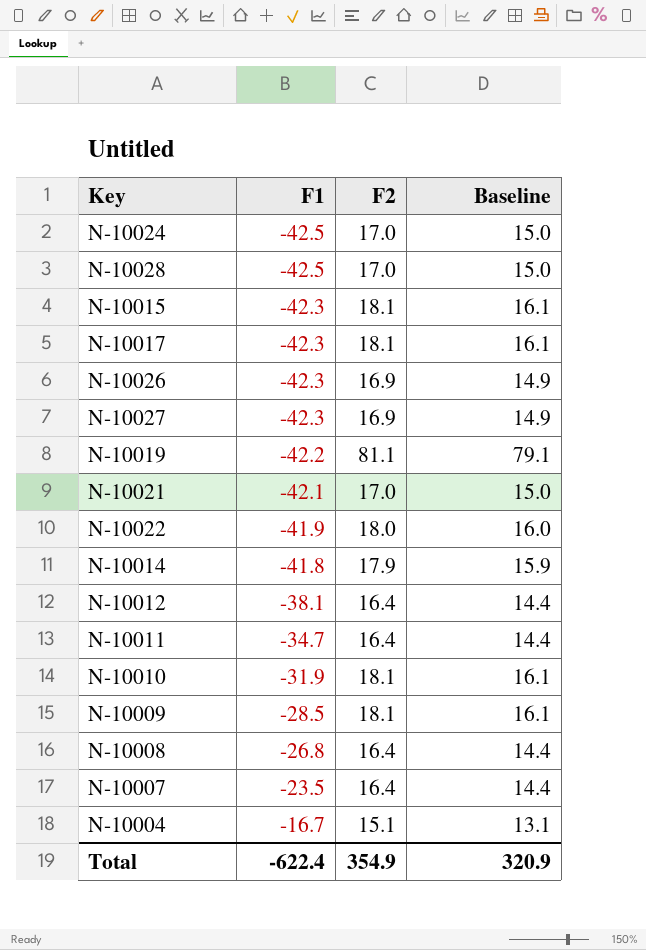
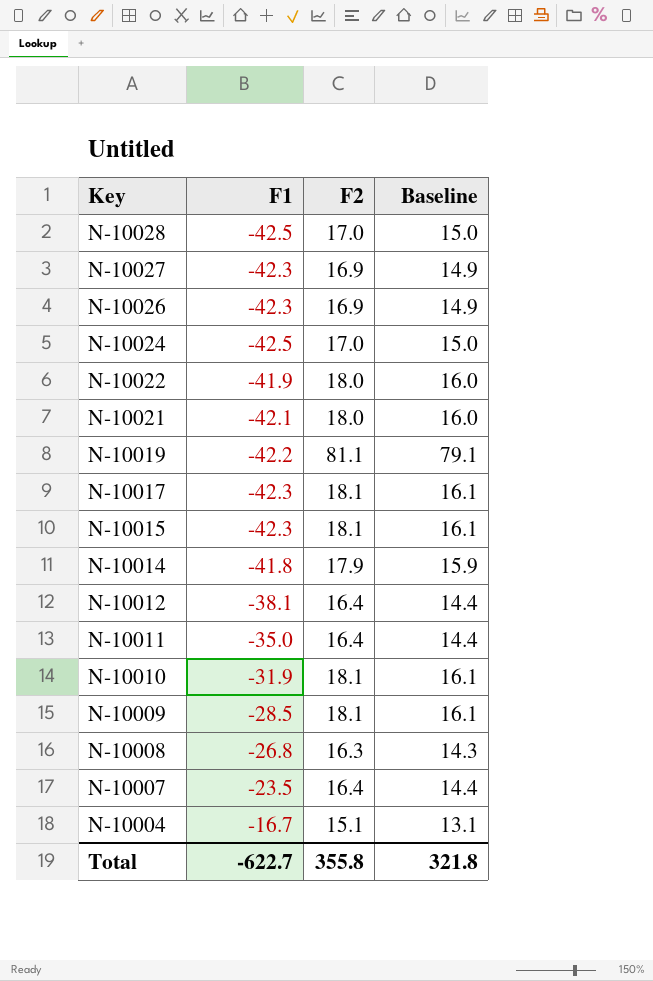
row order: F1 ascending -> Key descending
N-10021 | F2: 17.0 -> 18.0
N-10021 | Baseline: 15.0 -> 16.0
N-10011 | F1: -34.7 -> -35.0
N-10008 | F2: 16.4 -> 16.3
N-10008 | Baseline: 14.4 -> 14.3
Total | F1: -622.4 -> -622.7
Total | F2: 354.9 -> 355.8
Total | Baseline: 320.9 -> 321.8

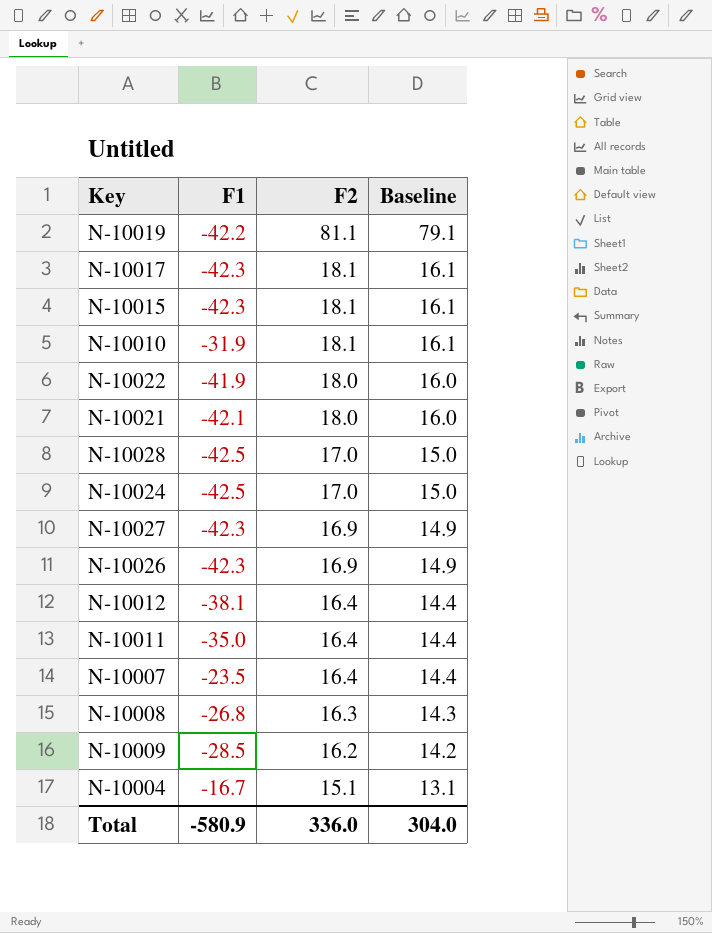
row order: Key descending -> F2 descending
row N-10014: -41.8 | 17.9 | 15.9 -> none
N-10009 | F2: 18.1 -> 16.2
N-10009 | Baseline: 16.1 -> 14.2
Total | F1: -622.7 -> -580.9
Total | F2: 355.8 -> 336.0
Total | Baseline: 321.8 -> 304.0

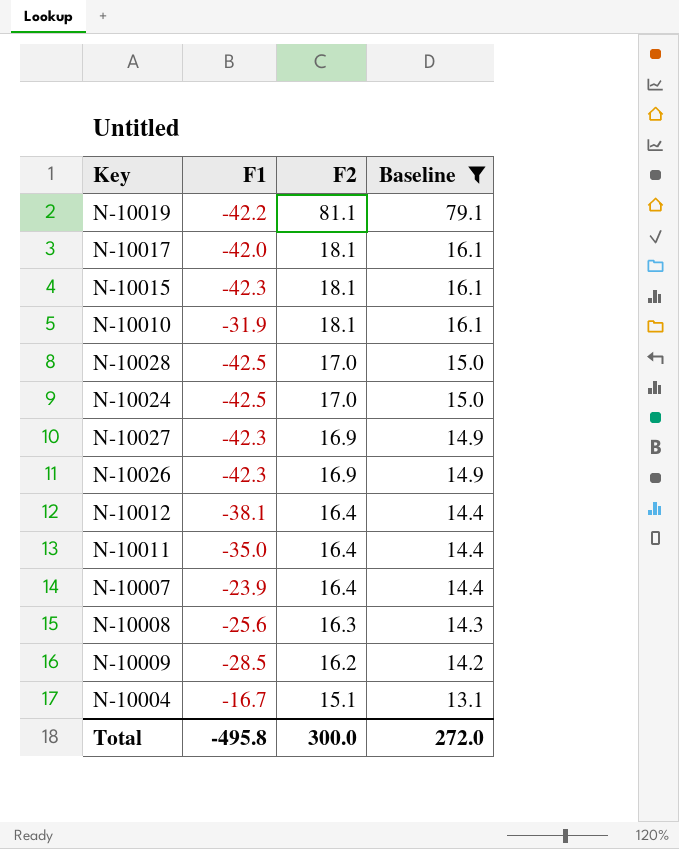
filter: none -> Baseline != 16.0
N-10017 | F1: -42.3 -> -42.0
N-10007 | F1: -23.5 -> -23.9
N-10008 | F1: -26.8 -> -25.6
Total | F1: -580.9 -> -495.8
Total | F2: 336.0 -> 300.0
Total | Baseline: 304.0 -> 272.0

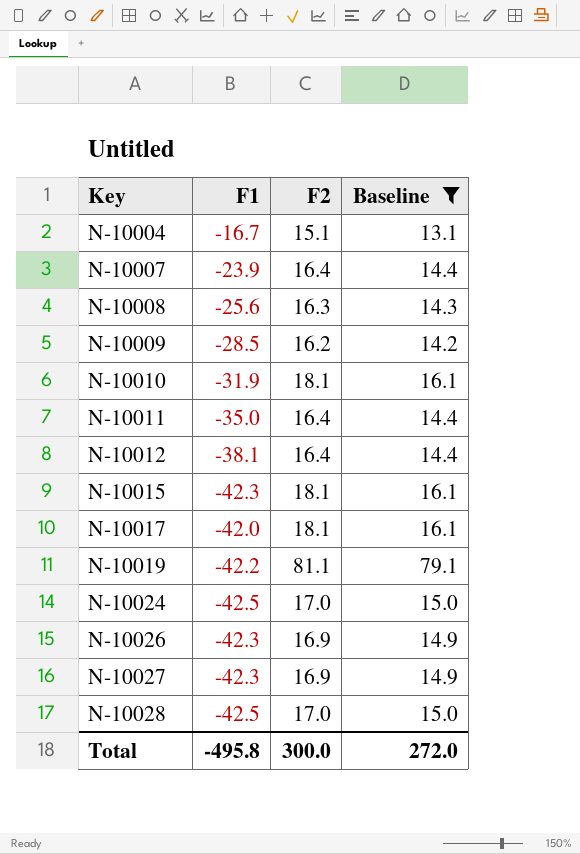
row order: F2 descending -> Key ascending

